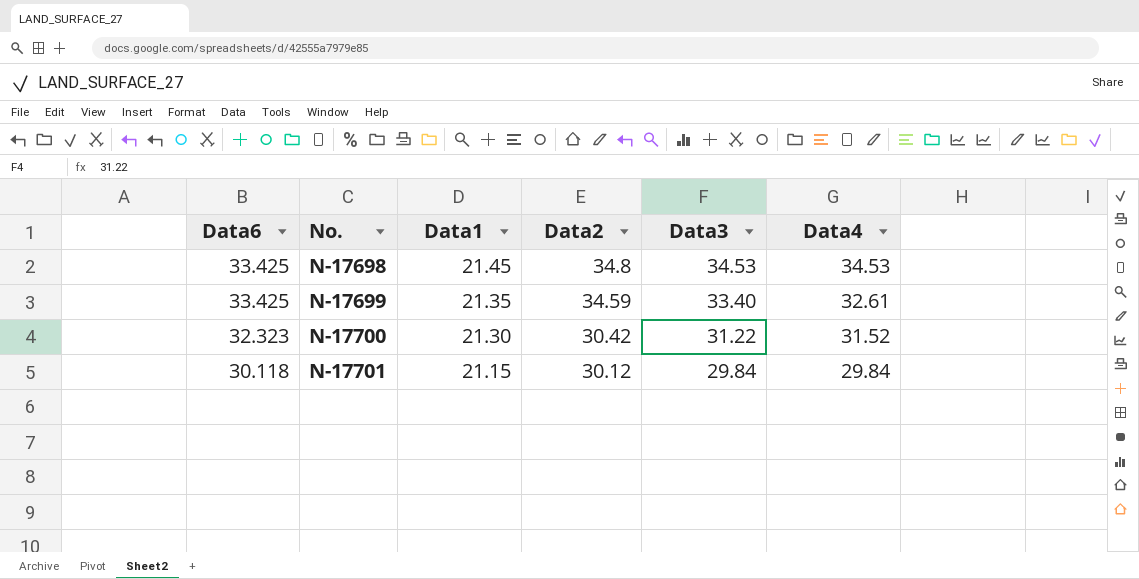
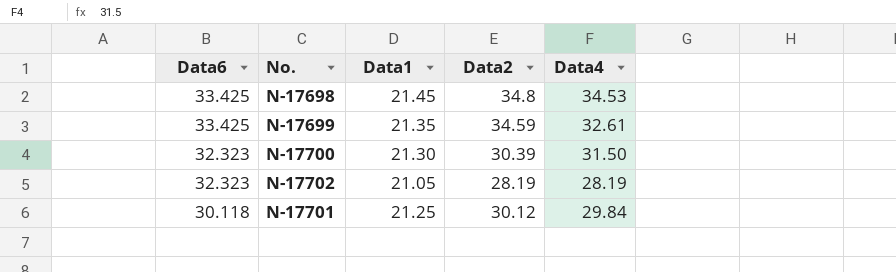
column Data3 | position: 5 -> none
N-17700 | Data2: 30.42 -> 30.39
N-17700 | Data4: 31.52 -> 31.50
row N-17702: none -> 32.323 | 21.05 | 28.19 | 28.19
N-17701 | Data1: 21.15 -> 21.25

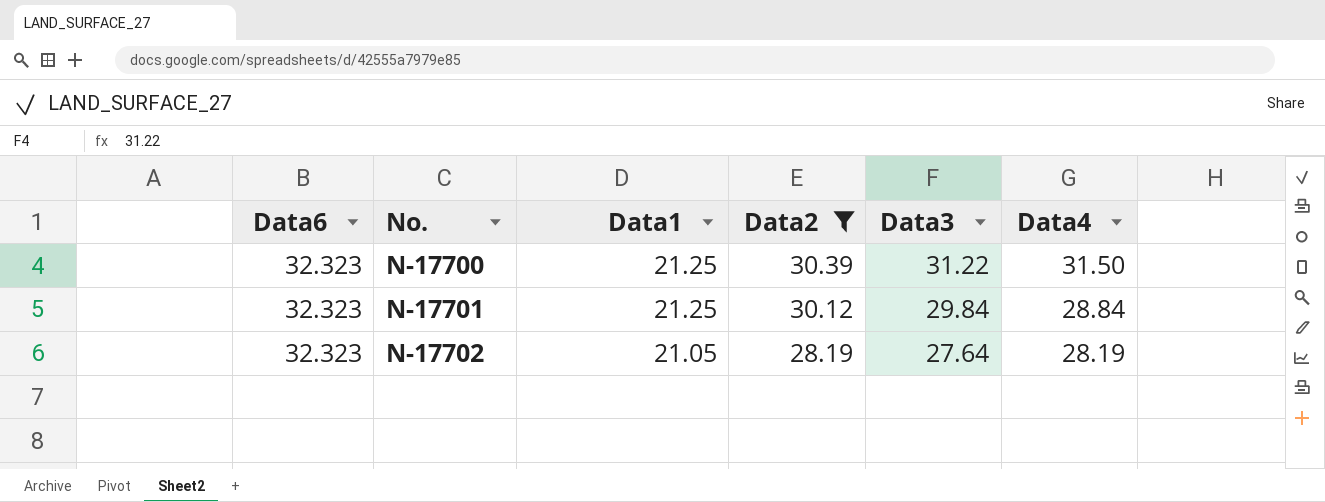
filter: none -> Data2 <= 30.39
row order: Data6 descending -> No. ascending
column Data3 | position: none -> 5
N-17700 | Data1: 21.30 -> 21.25
N-17701 | Data6: 30.118 -> 32.323
N-17701 | Data4: 29.84 -> 28.84

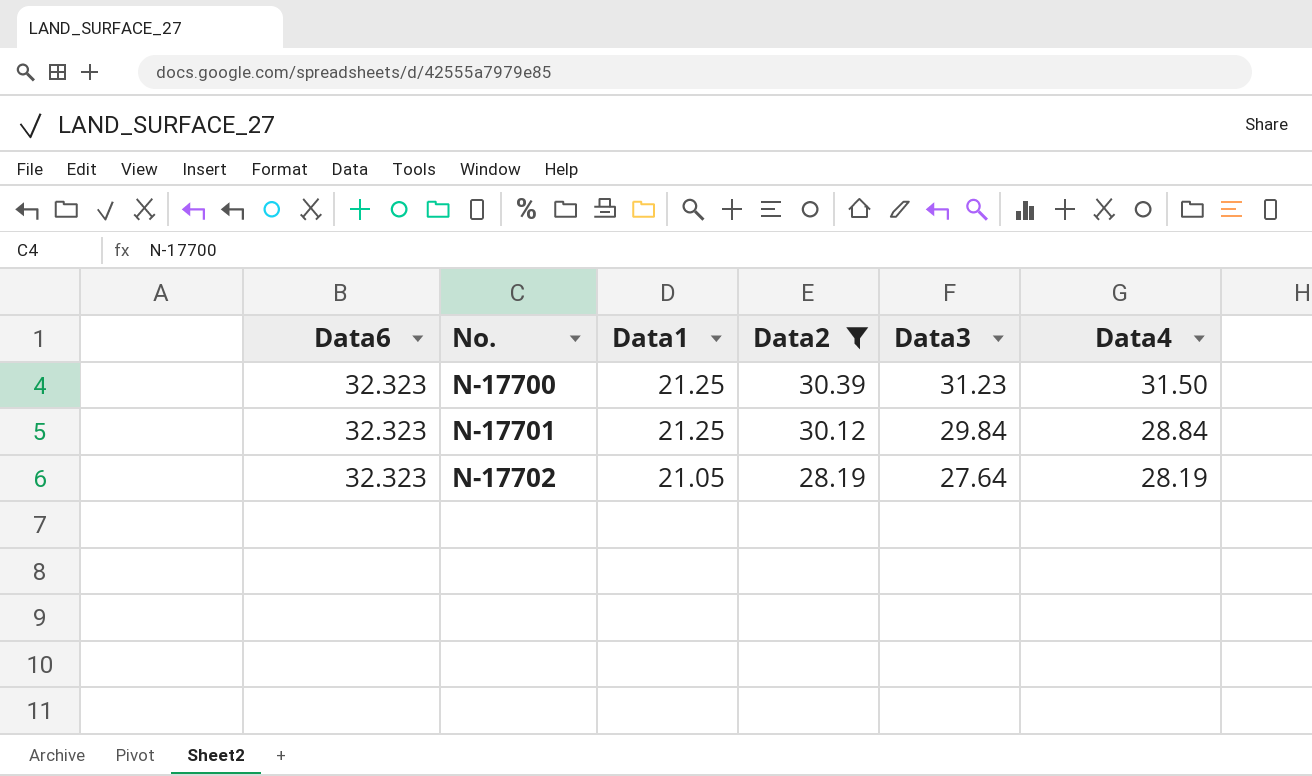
N-17700 | Data3: 31.22 -> 31.23

